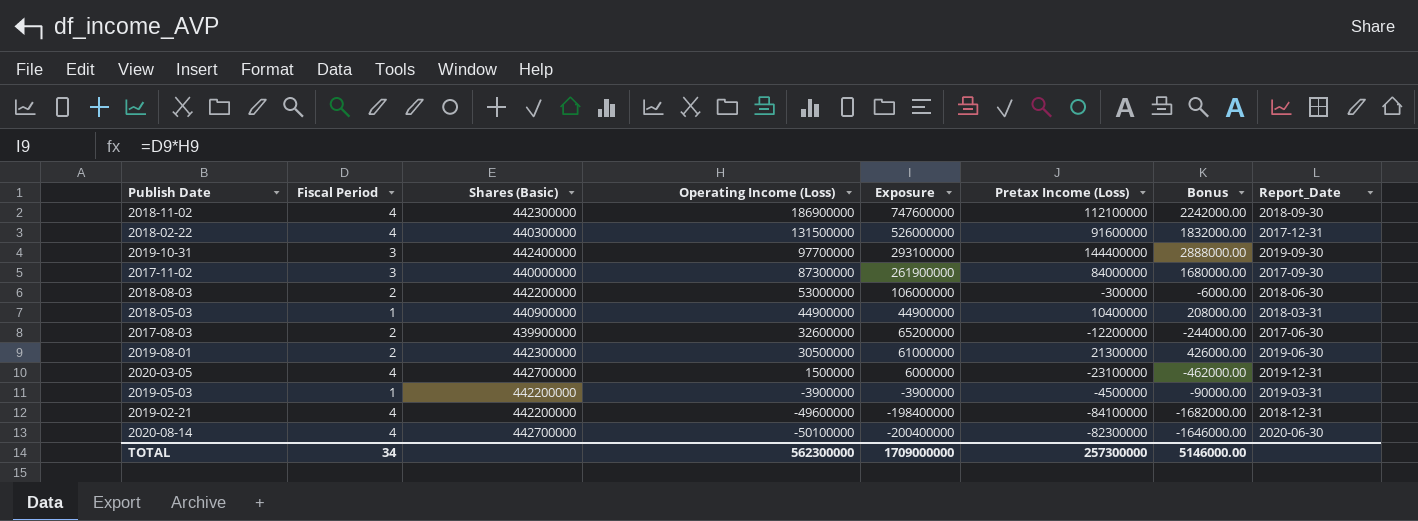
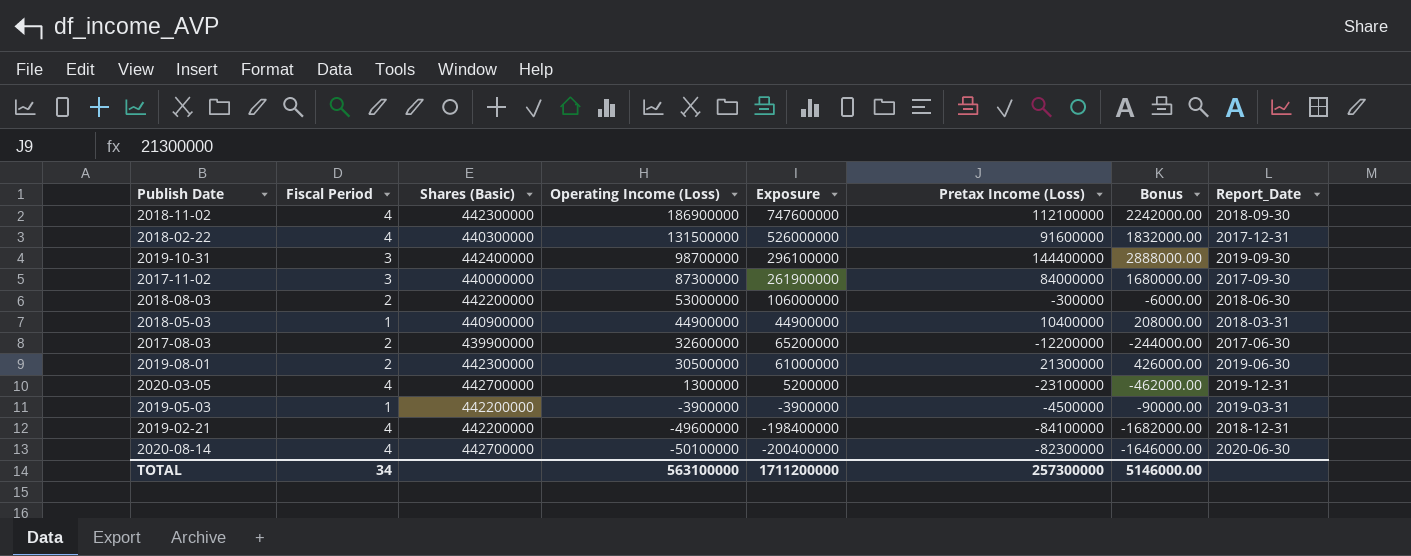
2019-10-31 | Operating Income (Loss): 97700000 -> 98700000
2019-10-31 | Exposure: 293100000 -> 296100000
2020-03-05 | Operating Income (Loss): 1500000 -> 1300000
2020-03-05 | Exposure: 6000000 -> 5200000
TOTAL | Operating Income (Loss): 562300000 -> 563100000
TOTAL | Exposure: 1709000000 -> 1711200000

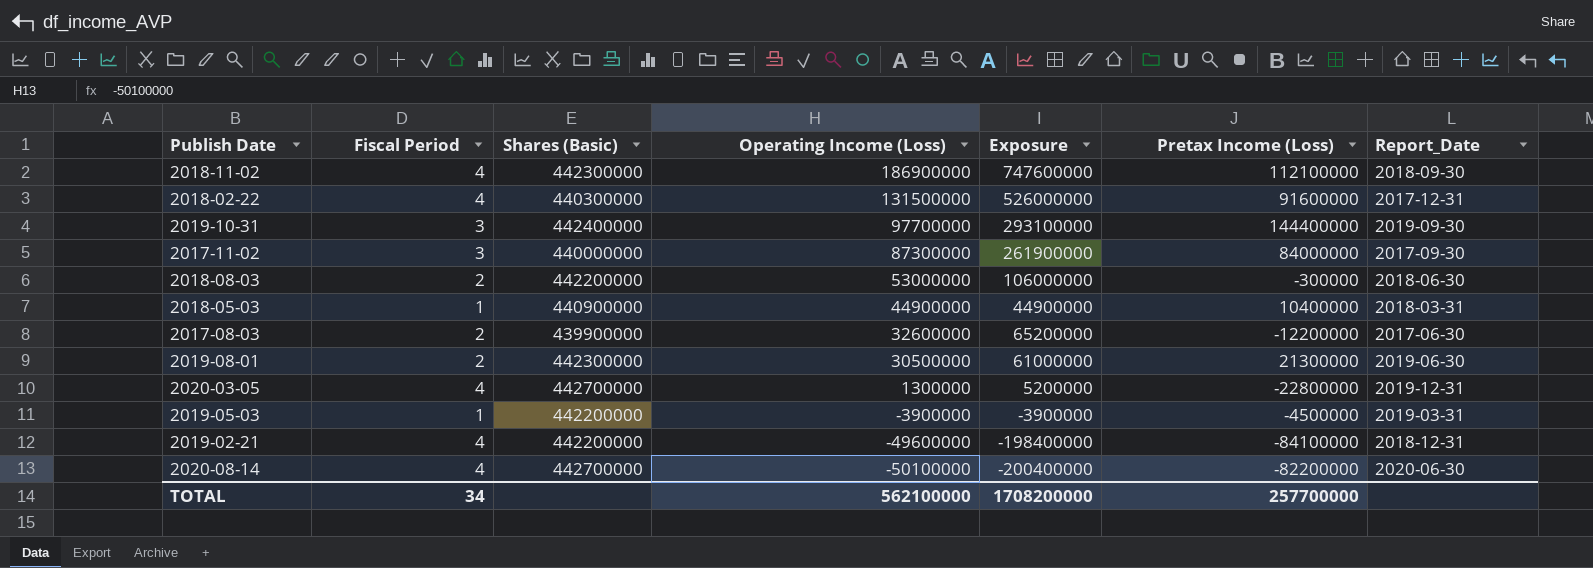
column Bonus | formula: [Pretax Income (Loss)] * 0.02 -> none
2019-10-31 | Operating Income (Loss): 98700000 -> 97700000
2019-10-31 | Exposure: 296100000 -> 293100000
2020-03-05 | Pretax Income (Loss): -23100000 -> -22800000
2020-08-14 | Pretax Income (Loss): -82300000 -> -82200000
TOTAL | Operating Income (Loss): 563100000 -> 562100000
TOTAL | Exposure: 1711200000 -> 1708200000
TOTAL | Pretax Income (Loss): 257300000 -> 257700000

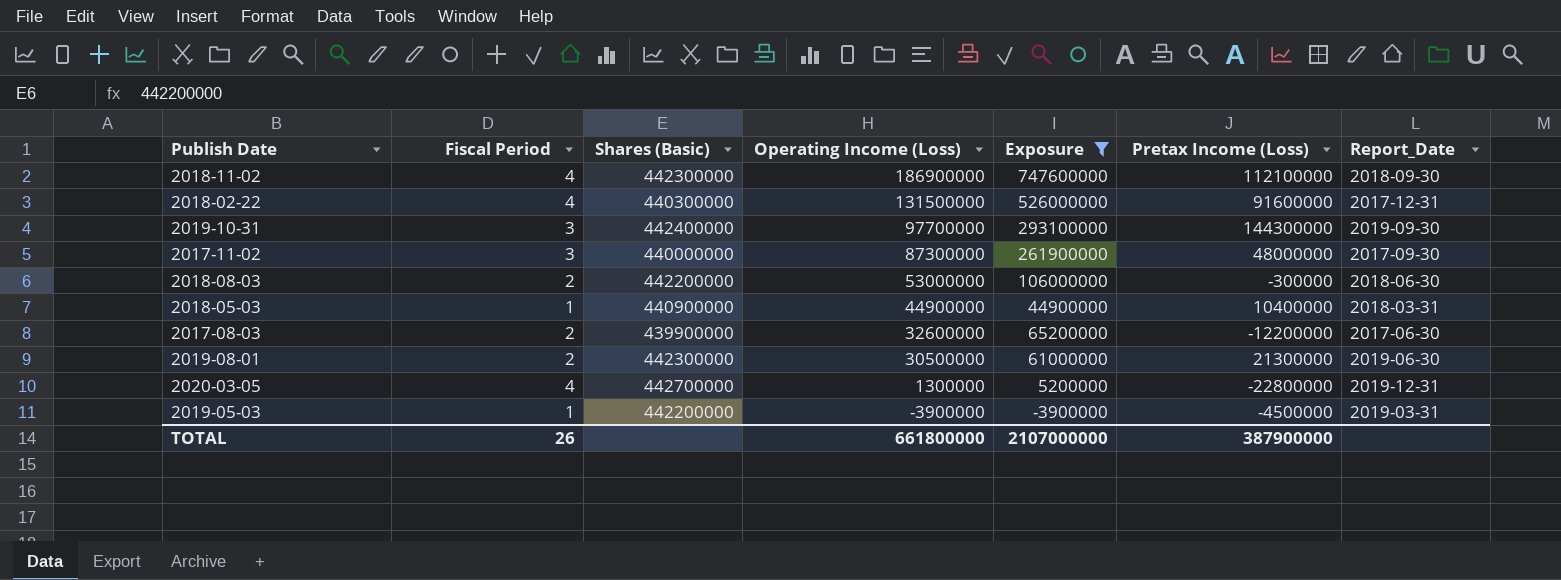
filter: none -> Exposure >= -3900000
2019-10-31 | Pretax Income (Loss): 144400000 -> 144300000
2017-11-02 | Pretax Income (Loss): 84000000 -> 48000000
TOTAL | Fiscal Period: 34 -> 26
TOTAL | Operating Income (Loss): 562100000 -> 661800000
TOTAL | Exposure: 1708200000 -> 2107000000
TOTAL | Pretax Income (Loss): 257700000 -> 387900000

